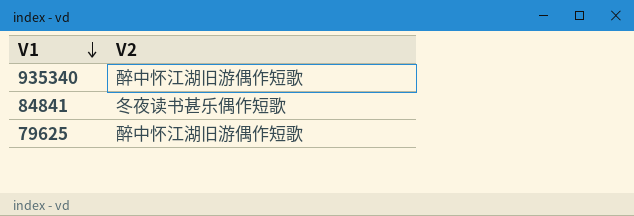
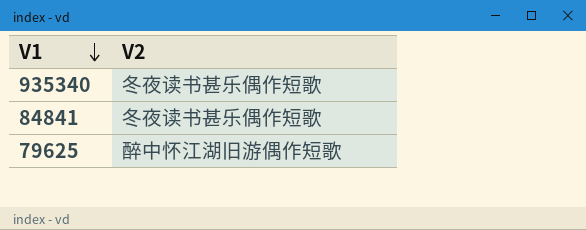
935340 | V2: 醉中怀江湖旧游偶作短歌 -> 冬夜读书甚乐偶作短歌

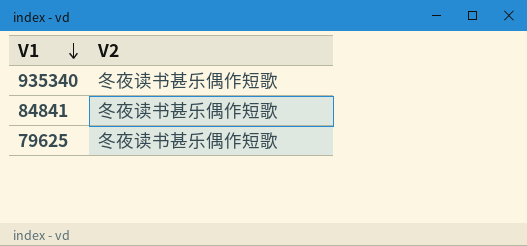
79625 | V2: 醉中怀江湖旧游偶作短歌 -> 冬夜读书甚乐偶作短歌

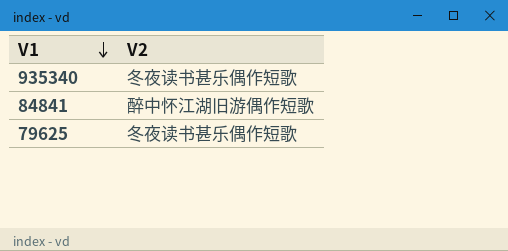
84841 | V2: 冬夜读书甚乐偶作短歌 -> 醉中怀江湖旧游偶作短歌

